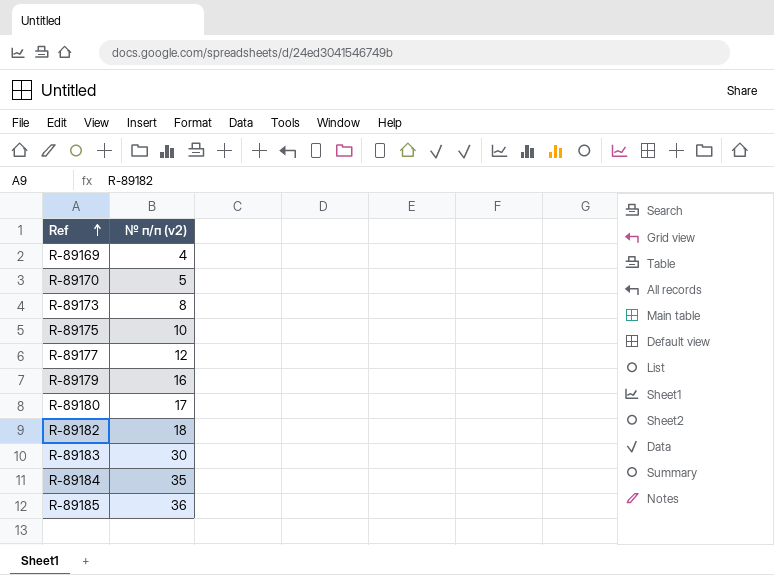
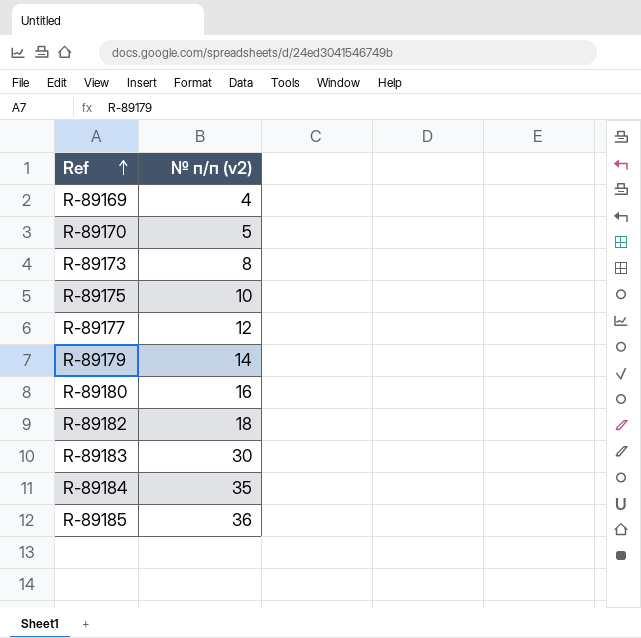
R-89179 | № п/п (v2): 16 -> 14
R-89180 | № п/п (v2): 17 -> 16

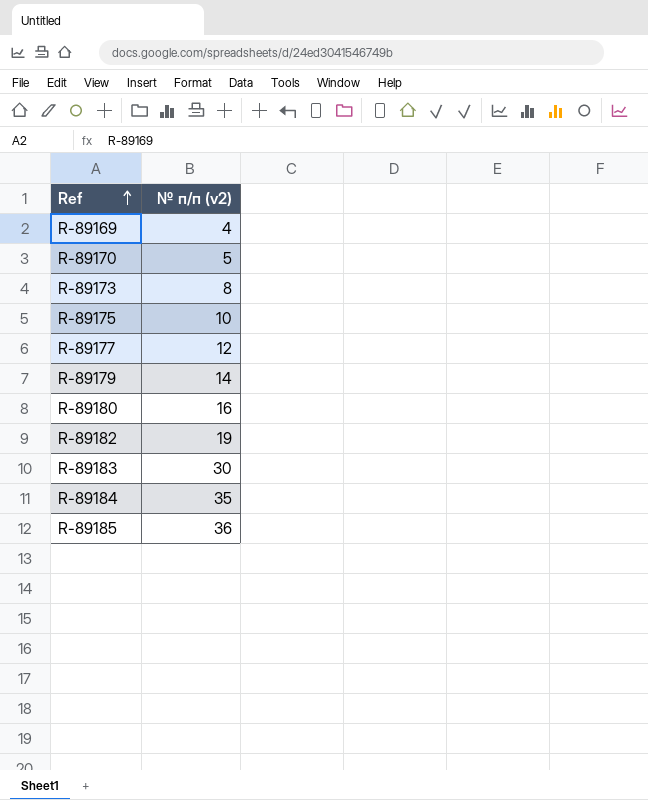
R-89182 | № п/п (v2): 18 -> 19

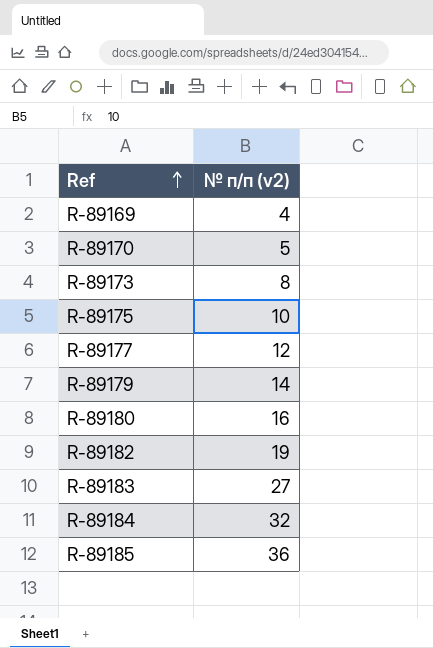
R-89183 | № п/п (v2): 30 -> 27
R-89184 | № п/п (v2): 35 -> 32

